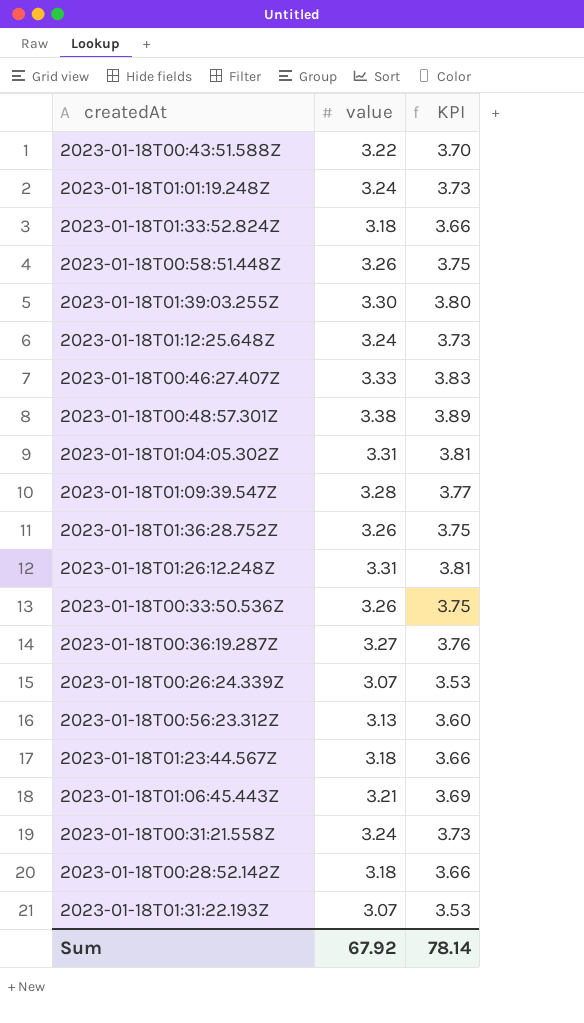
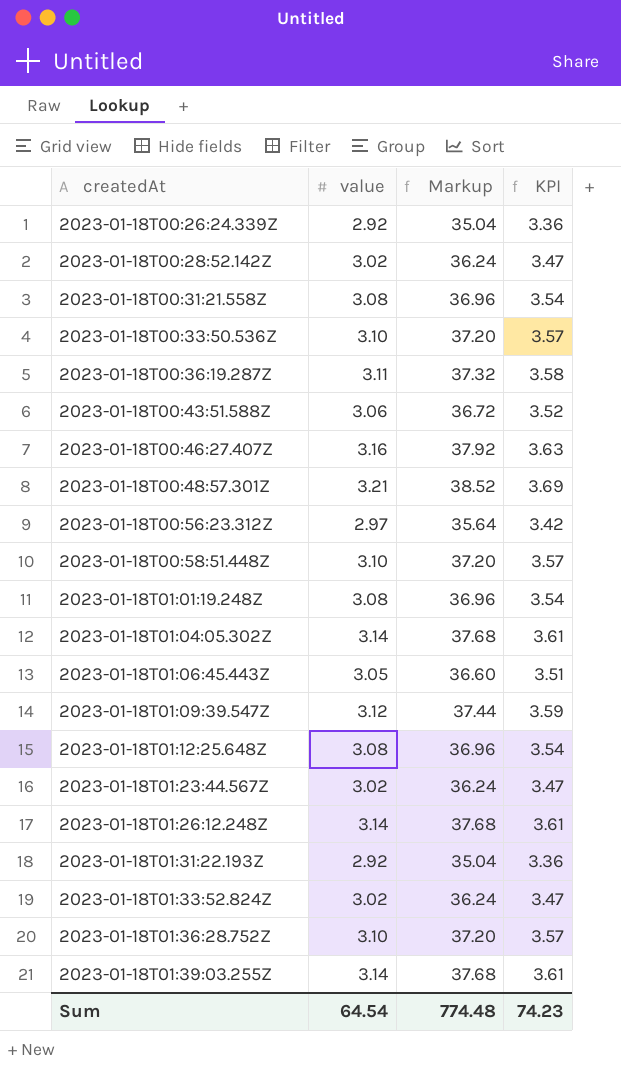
row order: none -> createdAt ascending
column Markup | formula: none -> [value] * 12
2023-01-18T00:26:24.339Z | value: 3.07 -> 2.92
2023-01-18T00:26:24.339Z | KPI: 3.53 -> 3.36
2023-01-18T00:28:52.142Z | value: 3.18 -> 3.02
2023-01-18T00:28:52.142Z | KPI: 3.66 -> 3.47
2023-01-18T00:31:21.558Z | value: 3.24 -> 3.08
2023-01-18T00:31:21.558Z | KPI: 3.73 -> 3.54
2023-01-18T00:33:50.536Z | value: 3.26 -> 3.10
2023-01-18T00:33:50.536Z | KPI: 3.75 -> 3.57
2023-01-18T00:36:19.287Z | value: 3.27 -> 3.11
2023-01-18T00:36:19.287Z | KPI: 3.76 -> 3.58
2023-01-18T00:43:51.588Z | value: 3.22 -> 3.06
2023-01-18T00:43:51.588Z | KPI: 3.70 -> 3.52
2023-01-18T00:46:27.407Z | value: 3.33 -> 3.16
2023-01-18T00:46:27.407Z | KPI: 3.83 -> 3.63
2023-01-18T00:48:57.301Z | value: 3.38 -> 3.21
2023-01-18T00:48:57.301Z | KPI: 3.89 -> 3.69
2023-01-18T00:56:23.312Z | value: 3.13 -> 2.97
2023-01-18T00:56:23.312Z | KPI: 3.60 -> 3.42
2023-01-18T00:58:51.448Z | value: 3.26 -> 3.10
2023-01-18T00:58:51.448Z | KPI: 3.75 -> 3.57
2023-01-18T01:01:19.248Z | value: 3.24 -> 3.08
2023-01-18T01:01:19.248Z | KPI: 3.73 -> 3.54
2023-01-18T01:04:05.302Z | value: 3.31 -> 3.14
2023-01-18T01:04:05.302Z | KPI: 3.81 -> 3.61
2023-01-18T01:06:45.443Z | value: 3.21 -> 3.05
2023-01-18T01:06:45.443Z | KPI: 3.69 -> 3.51
2023-01-18T01:09:39.547Z | value: 3.28 -> 3.12
2023-01-18T01:09:39.547Z | KPI: 3.77 -> 3.59
2023-01-18T01:12:25.648Z | value: 3.24 -> 3.08
2023-01-18T01:12:25.648Z | KPI: 3.73 -> 3.54
2023-01-18T01:23:44.567Z | value: 3.18 -> 3.02
2023-01-18T01:23:44.567Z | KPI: 3.66 -> 3.47
2023-01-18T01:26:12.248Z | value: 3.31 -> 3.14
2023-01-18T01:26:12.248Z | KPI: 3.81 -> 3.61
2023-01-18T01:31:22.193Z | value: 3.07 -> 2.92
2023-01-18T01:31:22.193Z | KPI: 3.53 -> 3.36
2023-01-18T01:33:52.824Z | value: 3.18 -> 3.02
2023-01-18T01:33:52.824Z | KPI: 3.66 -> 3.47
2023-01-18T01:36:28.752Z | value: 3.26 -> 3.10
2023-01-18T01:36:28.752Z | KPI: 3.75 -> 3.57
2023-01-18T01:39:03.255Z | value: 3.30 -> 3.14
2023-01-18T01:39:03.255Z | KPI: 3.80 -> 3.61
Sum | value: 67.92 -> 64.54
Sum | KPI: 78.14 -> 74.23

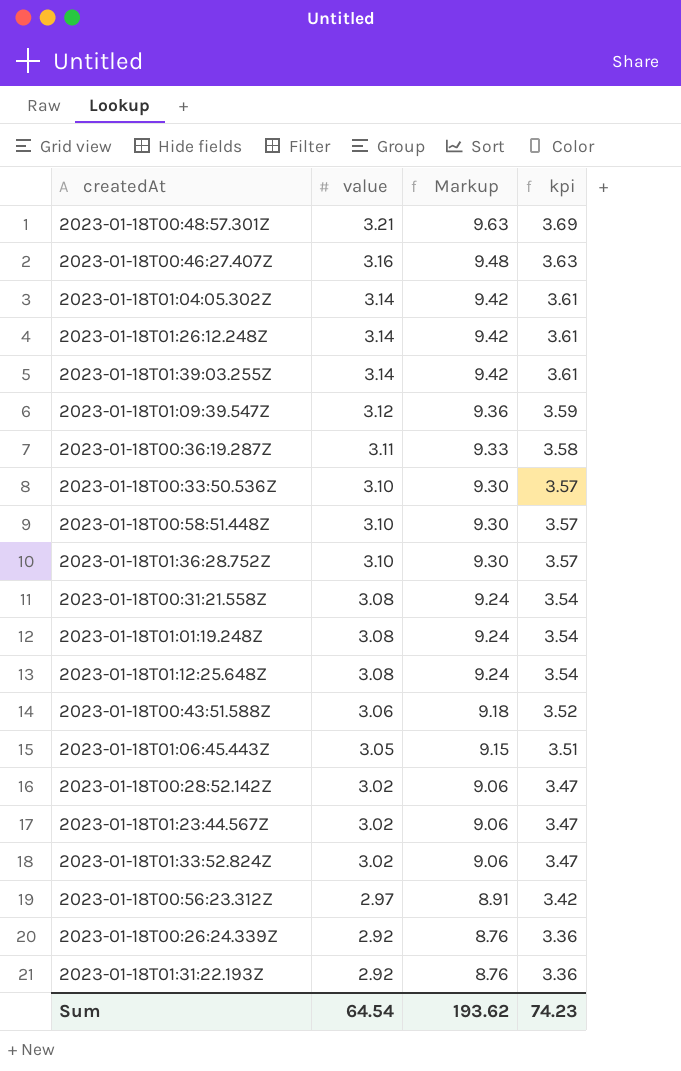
row order: createdAt ascending -> value descending
column Markup | formula: [value] * 12 -> [value] * 3
column name: KPI -> kpi
Sum | Markup: 774.48 -> 193.62

